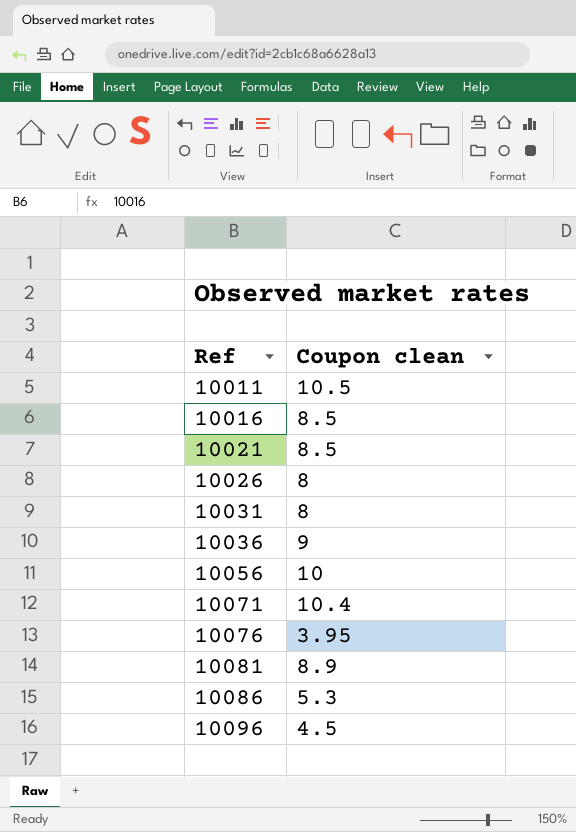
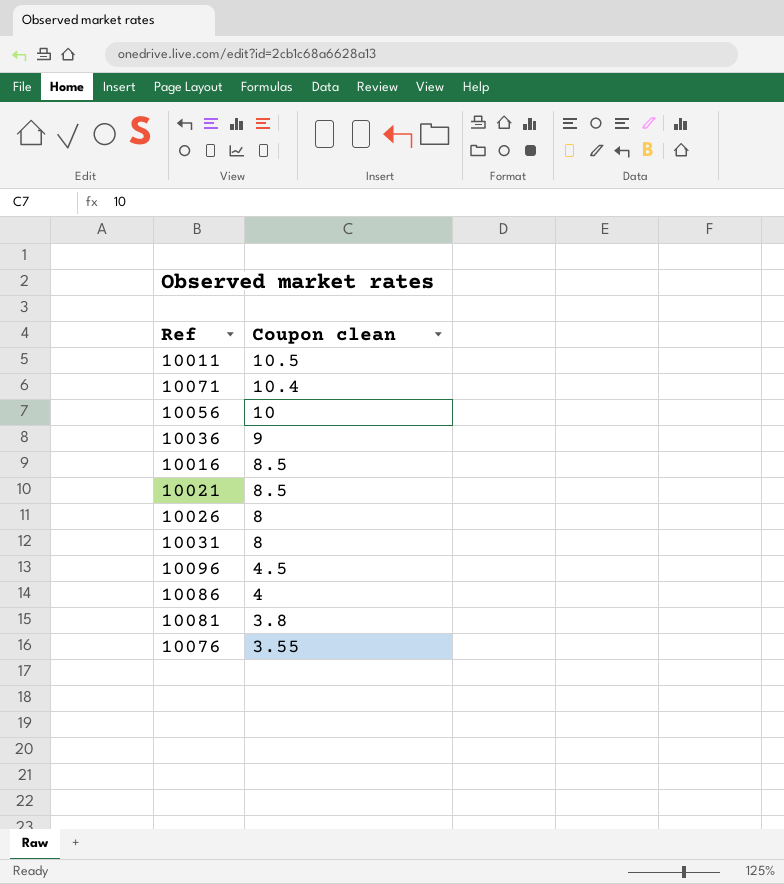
row order: Ref ascending -> Coupon clean descending
10086 | Coupon clean: 5.3 -> 4
10081 | Coupon clean: 8.9 -> 3.8
10076 | Coupon clean: 3.95 -> 3.55

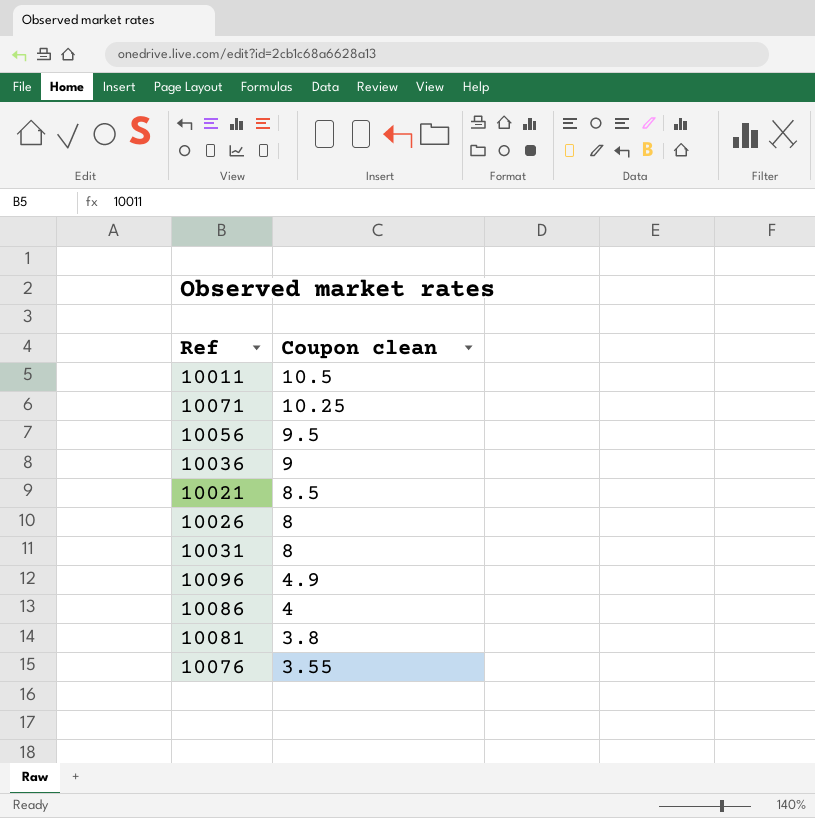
row 10016: 8.5 -> none
10071 | Coupon clean: 10.4 -> 10.25
10056 | Coupon clean: 10 -> 9.5
10096 | Coupon clean: 4.5 -> 4.9

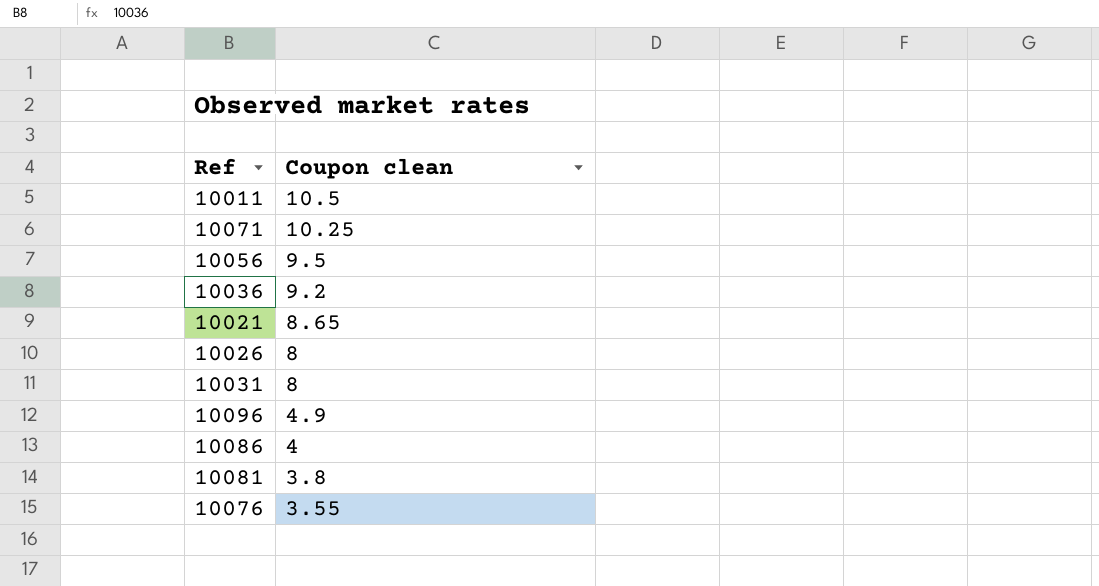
10036 | Coupon clean: 9 -> 9.2
10021 | Coupon clean: 8.5 -> 8.65

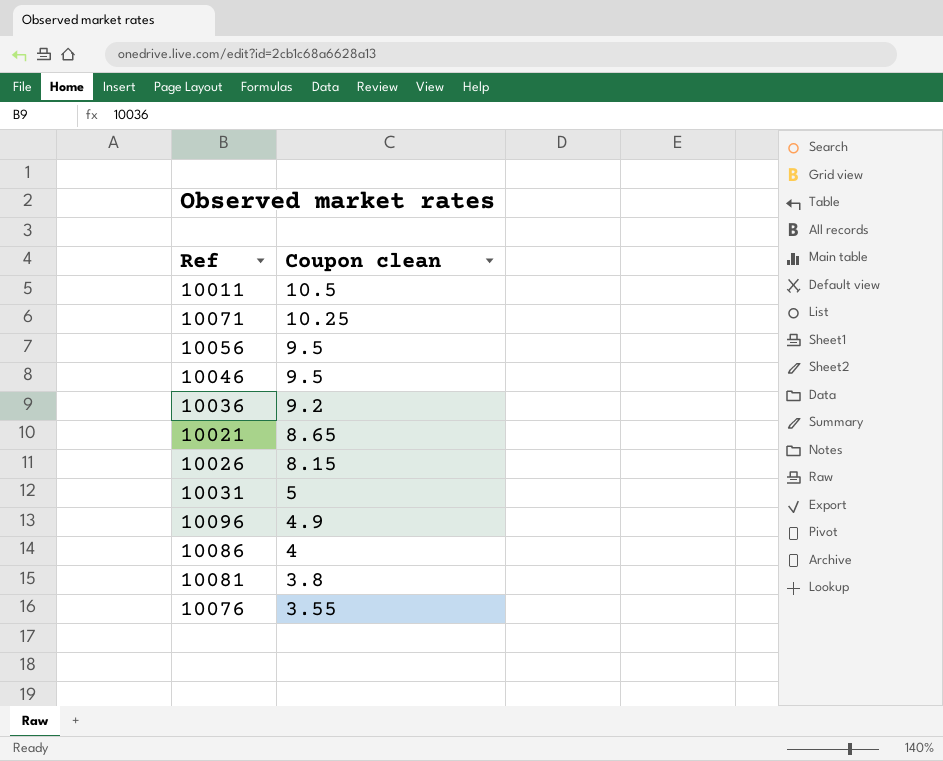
row 10046: none -> 9.5
10026 | Coupon clean: 8 -> 8.15
10031 | Coupon clean: 8 -> 5

